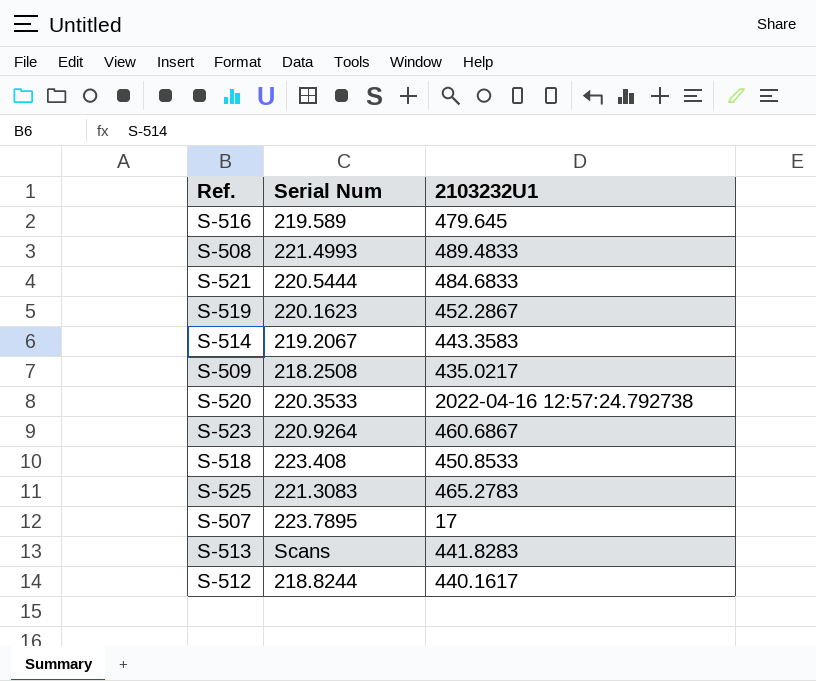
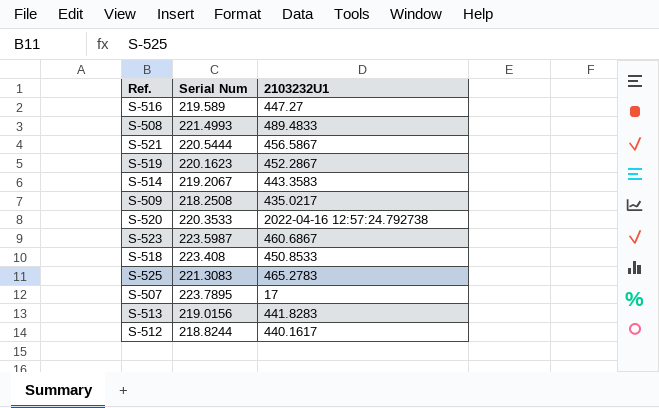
S-516 | 2103232U1: 479.645 -> 447.27
S-521 | 2103232U1: 484.6833 -> 456.5867
S-523 | Serial Num: 220.9264 -> 223.5987
S-513 | Serial Num: Scans -> 219.0156

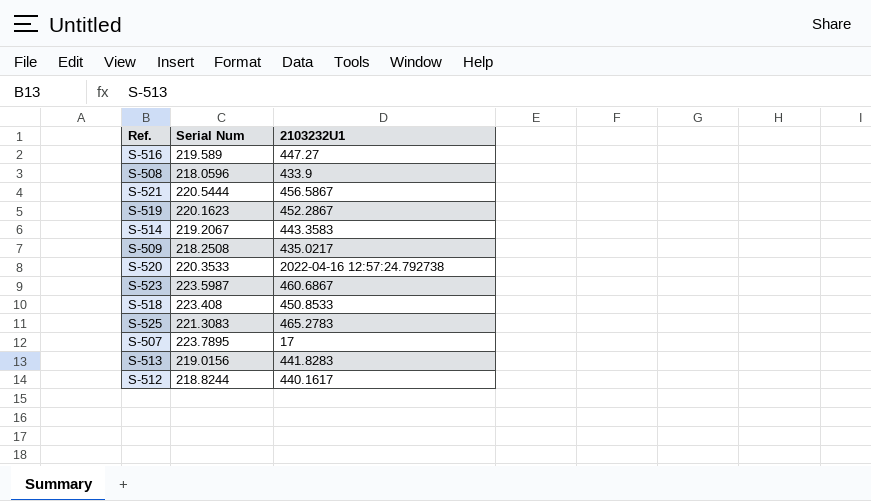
S-508 | Serial Num: 221.4993 -> 218.0596
S-508 | 2103232U1: 489.4833 -> 433.9

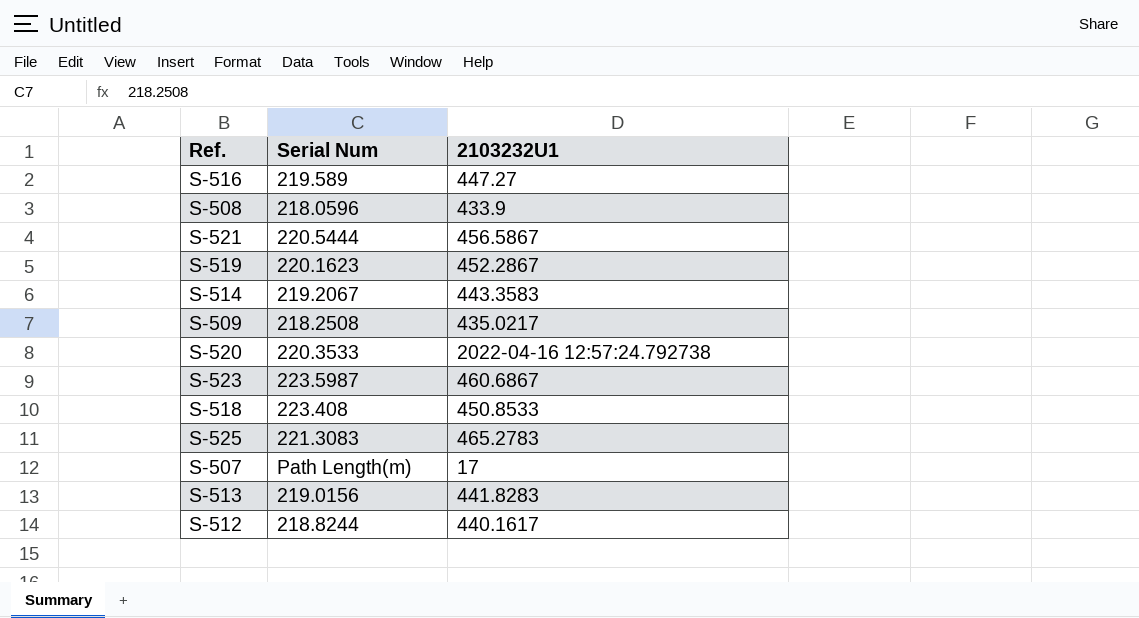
S-507 | Serial Num: 223.7895 -> Path Length(m)

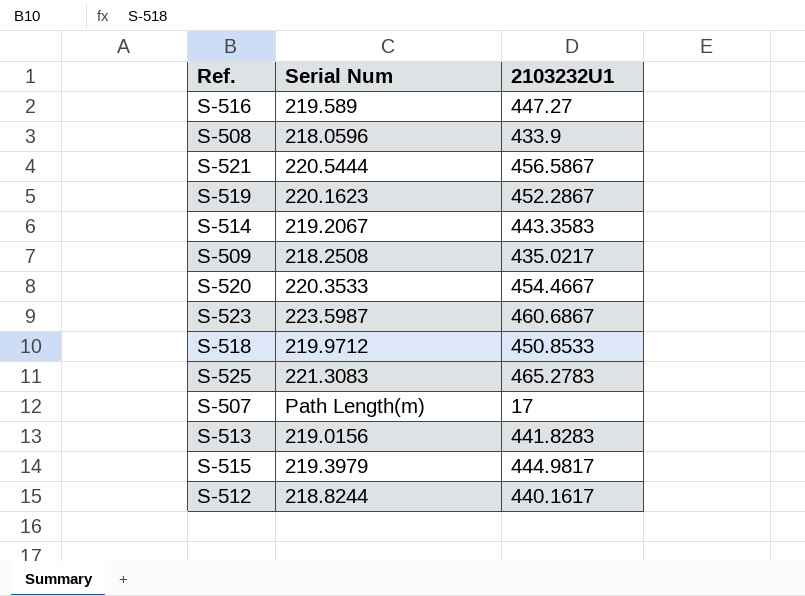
S-520 | 2103232U1: 2022-04-16 12:57:24.792738 -> 454.4667
S-518 | Serial Num: 223.408 -> 219.9712
row S-515: none -> 219.3979 | 444.9817

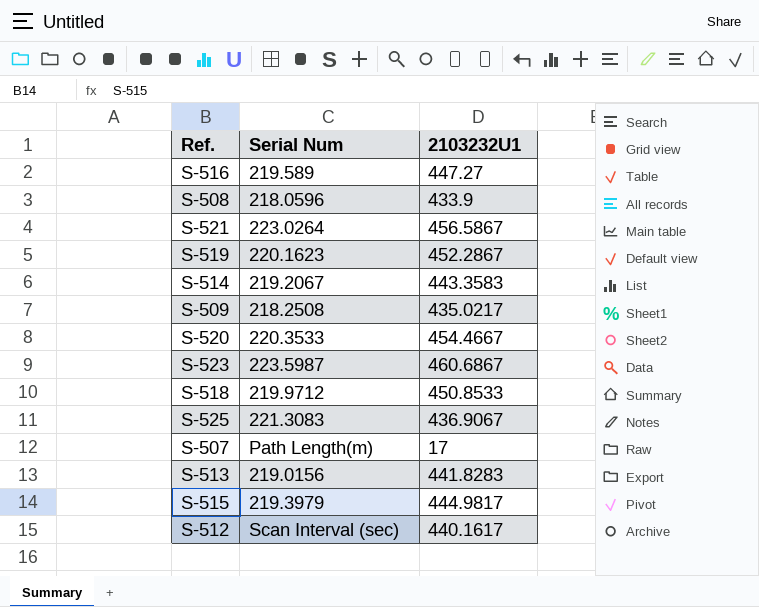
S-521 | Serial Num: 220.5444 -> 223.0264
S-525 | 2103232U1: 465.2783 -> 436.9067
S-512 | Serial Num: 218.8244 -> Scan Interval (sec)

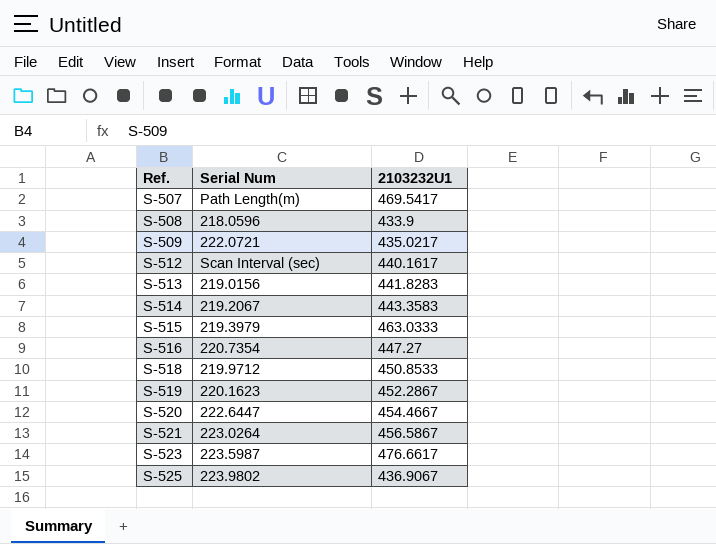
row order: none -> Ref. ascending
S-507 | 2103232U1: 17 -> 469.5417
S-509 | Serial Num: 218.2508 -> 222.0721
S-515 | 2103232U1: 444.9817 -> 463.0333
S-516 | Serial Num: 219.589 -> 220.7354
S-520 | Serial Num: 220.3533 -> 222.6447
S-523 | 2103232U1: 460.6867 -> 476.6617
S-525 | Serial Num: 221.3083 -> 223.9802

